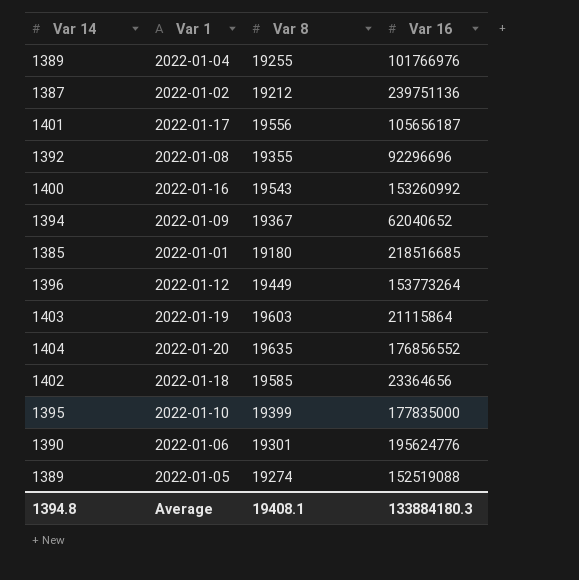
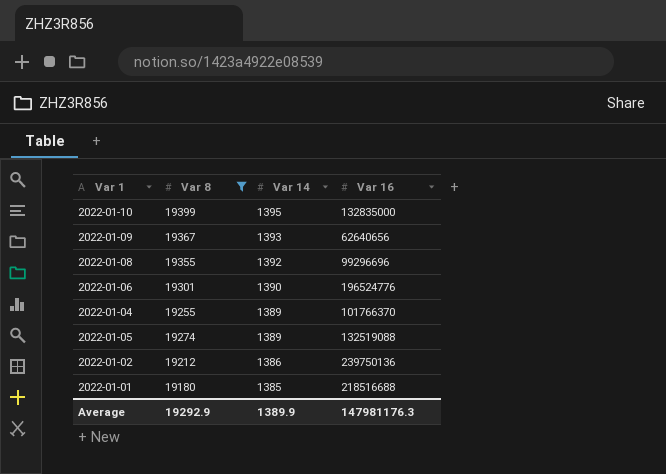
filter: none -> Var 8 <= 19399
row order: none -> Var 14 descending
column Var 14 | position: 1 -> 3
2022-01-10 | Var 16: 177835000 -> 132835000
2022-01-09 | Var 14: 1394 -> 1393
2022-01-09 | Var 16: 62040652 -> 62640656
2022-01-08 | Var 16: 92296696 -> 99296696
2022-01-06 | Var 16: 195624776 -> 196524776
2022-01-04 | Var 16: 101766976 -> 101766370
2022-01-05 | Var 16: 152519088 -> 132519088
2022-01-02 | Var 14: 1387 -> 1386
2022-01-02 | Var 16: 239751136 -> 239750136
2022-01-01 | Var 16: 218516685 -> 218516688
Average | Var 8: 19408.1 -> 19292.9
Average | Var 14: 1394.8 -> 1389.9
Average | Var 16: 133884180.3 -> 147981176.3

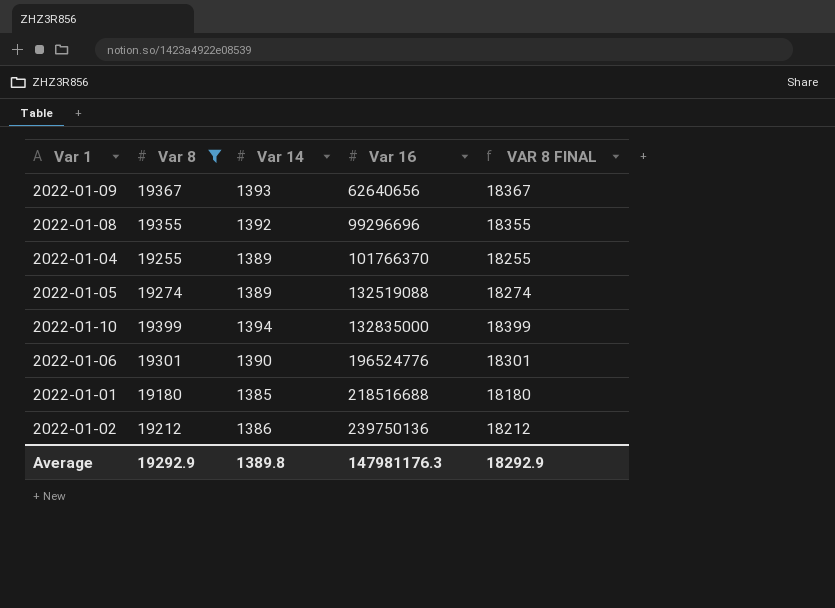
row order: Var 14 descending -> Var 16 ascending
column VAR 8 FINAL | formula: none -> [Var 8] - 1000
2022-01-10 | Var 14: 1395 -> 1394
Average | Var 14: 1389.9 -> 1389.8

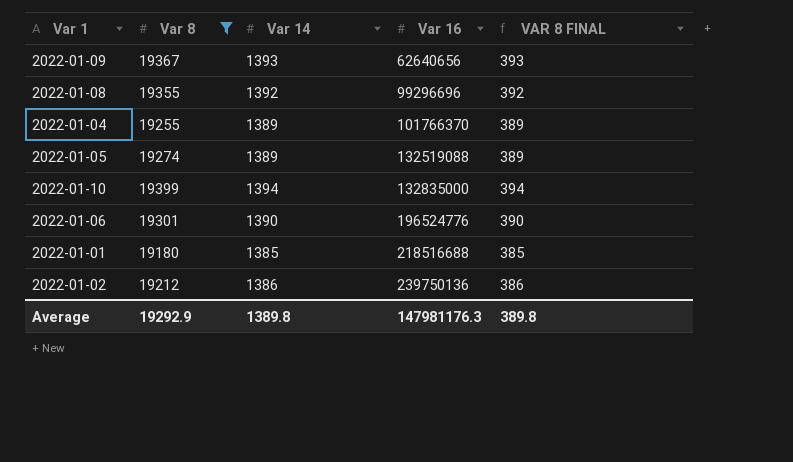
column VAR 8 FINAL | formula: [Var 8] - 1000 -> [Var 14] - 1000
Average | VAR 8 FINAL: 18292.9 -> 389.8

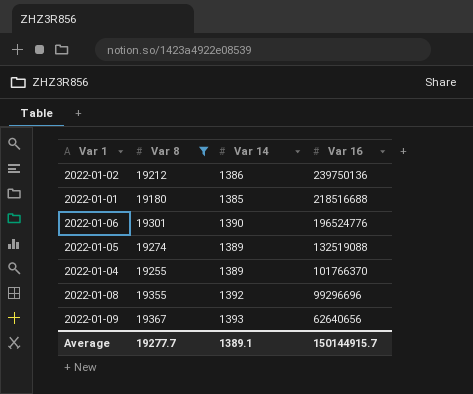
row order: Var 16 ascending -> Var 16 descending
column VAR 8 FINAL | formula: [Var 14] - 1000 -> none
row 2022-01-10: 19399 | 1394 | 132835000 | 394 -> none
Average | Var 8: 19292.9 -> 19277.7
Average | Var 14: 1389.8 -> 1389.1
Average | Var 16: 147981176.3 -> 150144915.7

